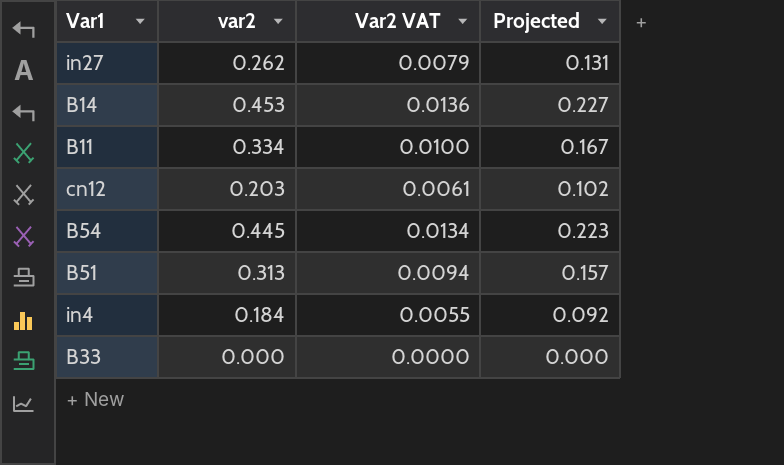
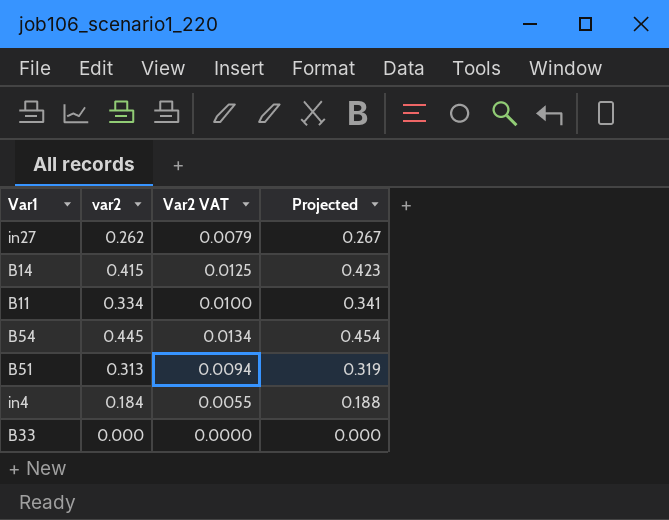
column Projected | formula: [var2] * 0.5 -> [var2] * 1.02
row cn12: 0.203 | 0.0061 | 0.102 -> none
B14 | var2: 0.453 -> 0.415
B14 | Var2 VAT: 0.0136 -> 0.0125

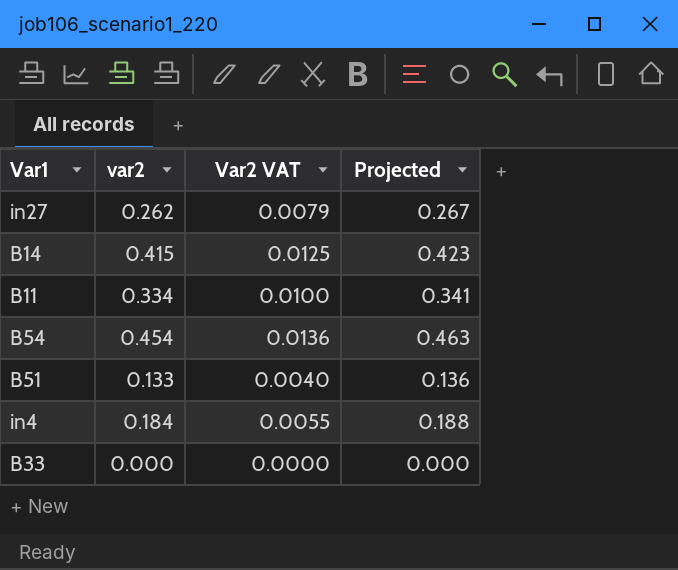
B54 | var2: 0.445 -> 0.454
B54 | Var2 VAT: 0.0134 -> 0.0136
B54 | Projected: 0.454 -> 0.463
B51 | var2: 0.313 -> 0.133
B51 | Var2 VAT: 0.0094 -> 0.0040
B51 | Projected: 0.319 -> 0.136

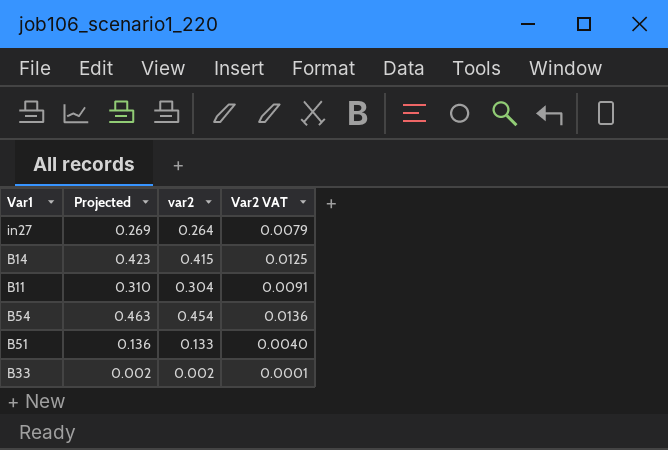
column Projected | position: 4 -> 2
row in4: 0.184 | 0.0055 | 0.188 -> none
in27 | Projected: 0.267 -> 0.269
in27 | var2: 0.262 -> 0.264
B11 | Projected: 0.341 -> 0.310
B11 | var2: 0.334 -> 0.304
B11 | Var2 VAT: 0.0100 -> 0.0091
B33 | Projected: 0.000 -> 0.002
B33 | var2: 0.000 -> 0.002
B33 | Var2 VAT: 0.0000 -> 0.0001

